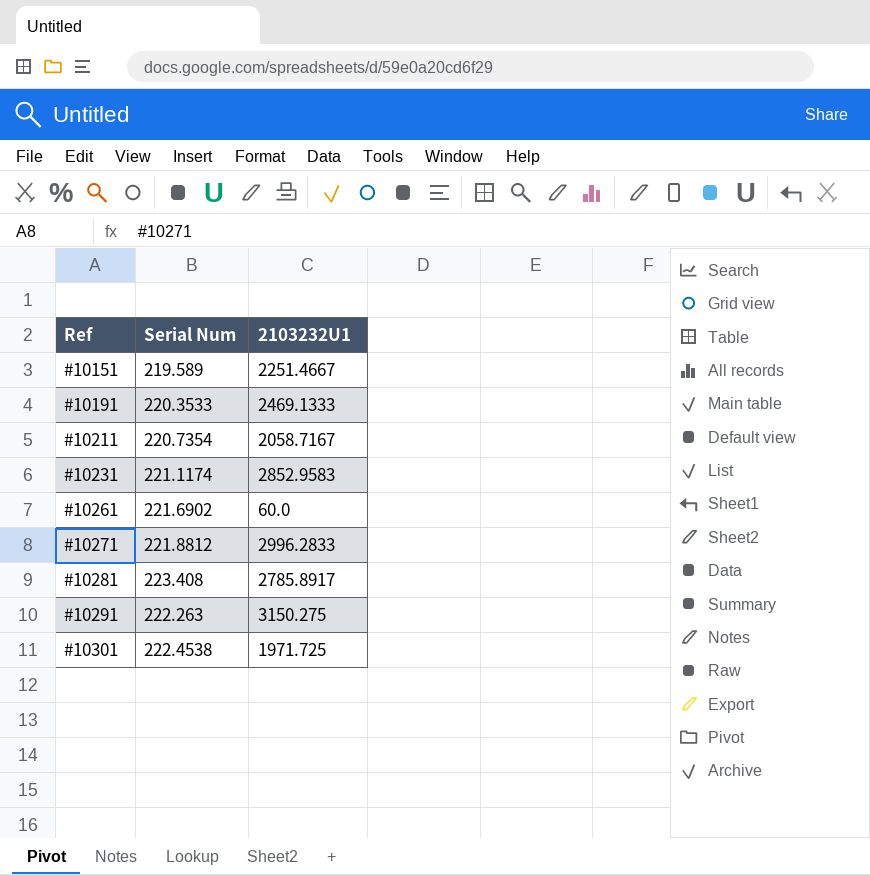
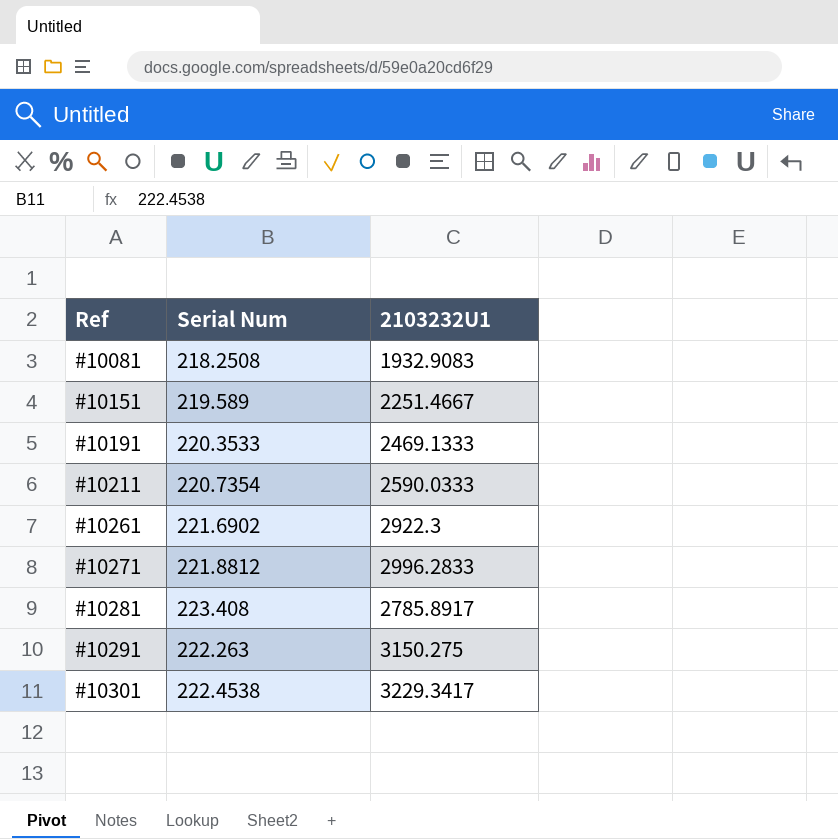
row #10231: 221.1174 | 2852.9583 -> none
row #10081: none -> 218.2508 | 1932.9083
#10211 | 2103232U1: 2058.7167 -> 2590.0333
#10261 | 2103232U1: 60.0 -> 2922.3
#10301 | 2103232U1: 1971.725 -> 3229.3417

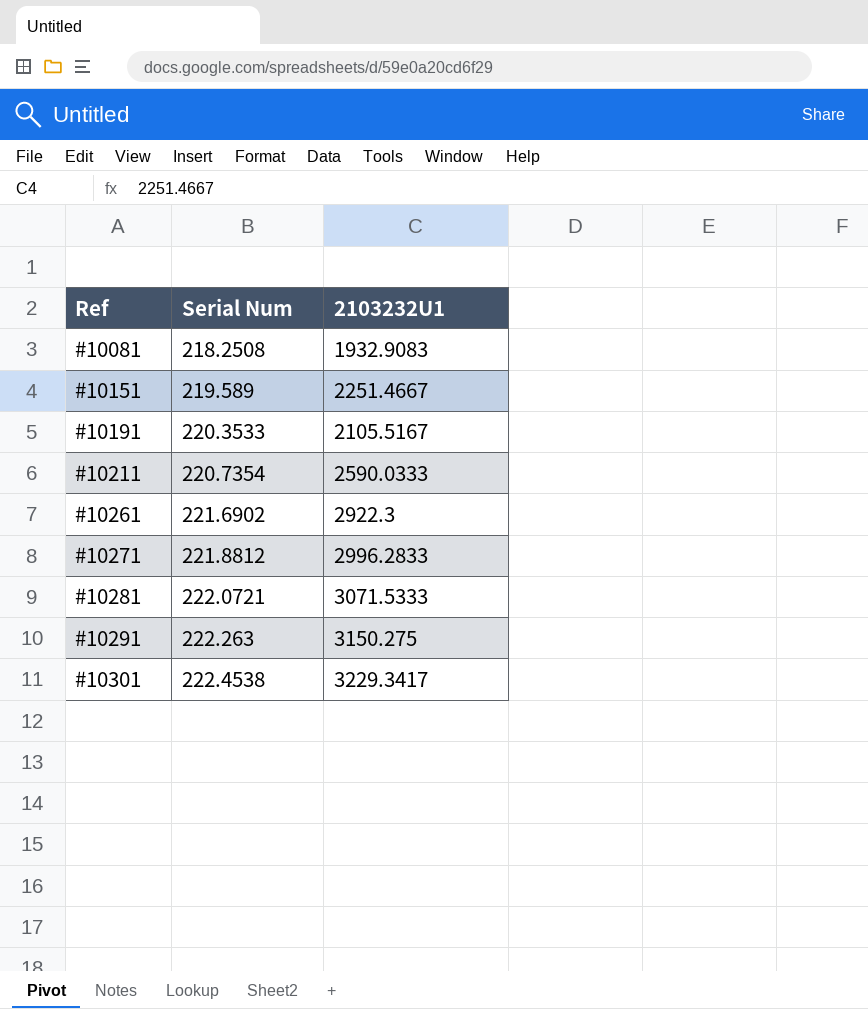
#10191 | 2103232U1: 2469.1333 -> 2105.5167
#10281 | Serial Num: 223.408 -> 222.0721
#10281 | 2103232U1: 2785.8917 -> 3071.5333

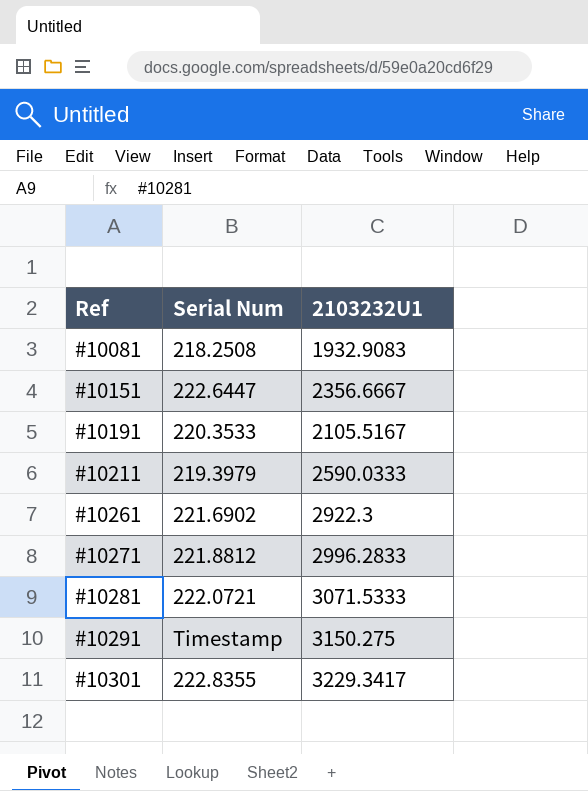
#10151 | Serial Num: 219.589 -> 222.6447
#10151 | 2103232U1: 2251.4667 -> 2356.6667
#10211 | Serial Num: 220.7354 -> 219.3979
#10291 | Serial Num: 222.263 -> Timestamp
#10301 | Serial Num: 222.4538 -> 222.8355

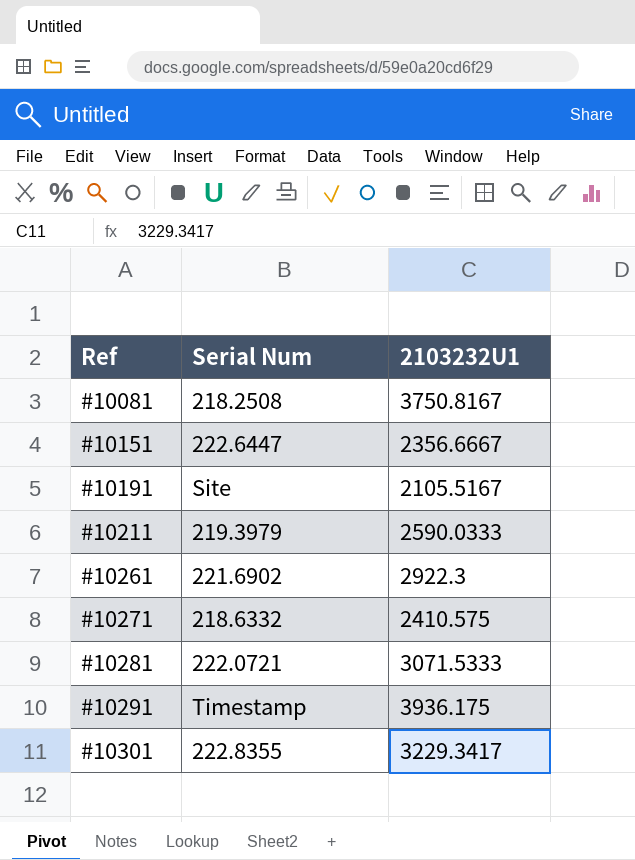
#10081 | 2103232U1: 1932.9083 -> 3750.8167
#10191 | Serial Num: 220.3533 -> Site
#10271 | Serial Num: 221.8812 -> 218.6332
#10271 | 2103232U1: 2996.2833 -> 2410.575
#10291 | 2103232U1: 3150.275 -> 3936.175

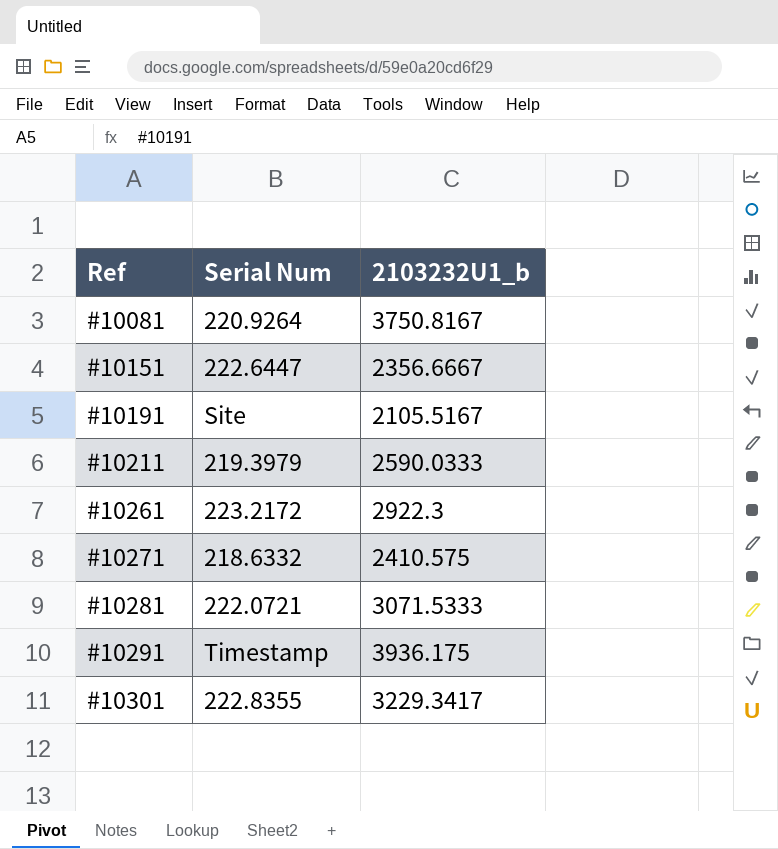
column name: 2103232U1 -> 2103232U1_b
#10081 | Serial Num: 218.2508 -> 220.9264
#10261 | Serial Num: 221.6902 -> 223.2172

